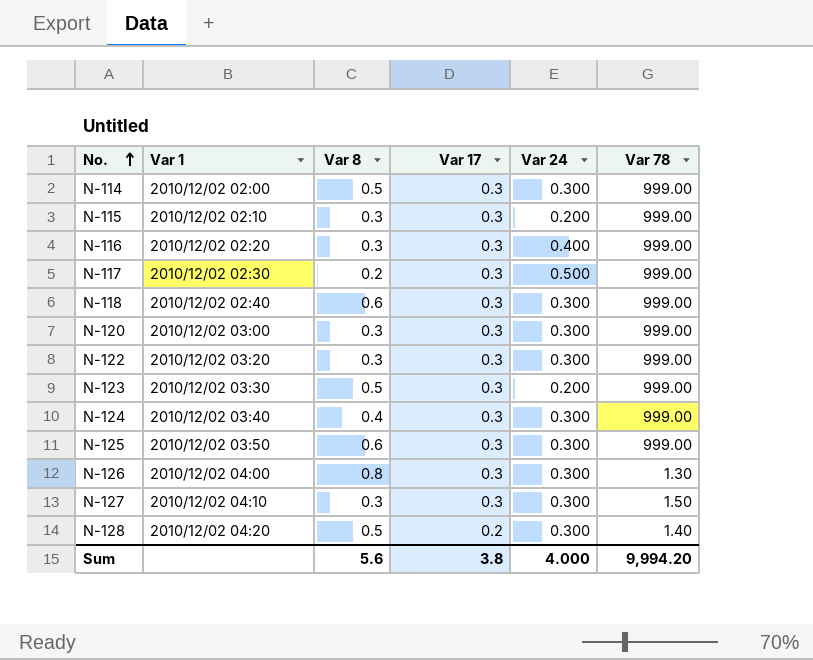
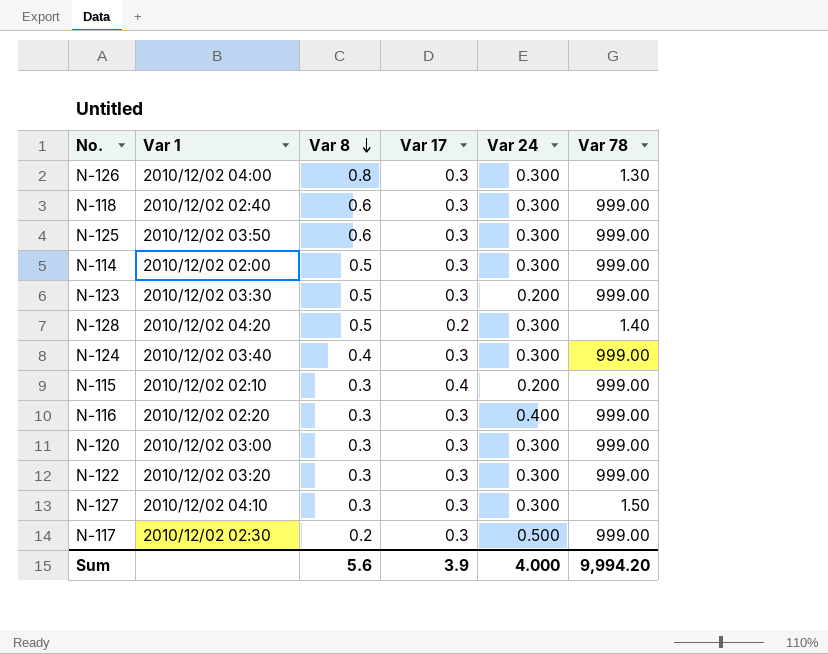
row order: No. ascending -> Var 8 descending
N-115 | Var 17: 0.3 -> 0.4
Sum | Var 17: 3.8 -> 3.9

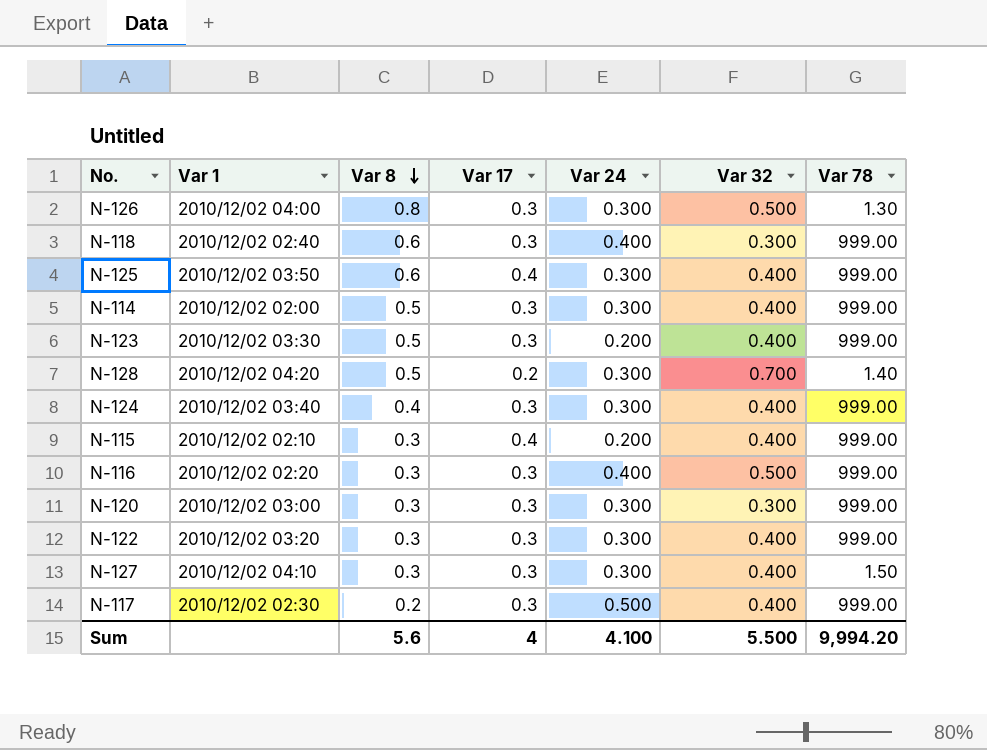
column Var 32 | position: none -> 6
N-118 | Var 24: 0.300 -> 0.400
N-125 | Var 17: 0.3 -> 0.4
Sum | Var 17: 3.9 -> 4
Sum | Var 24: 4.000 -> 4.100

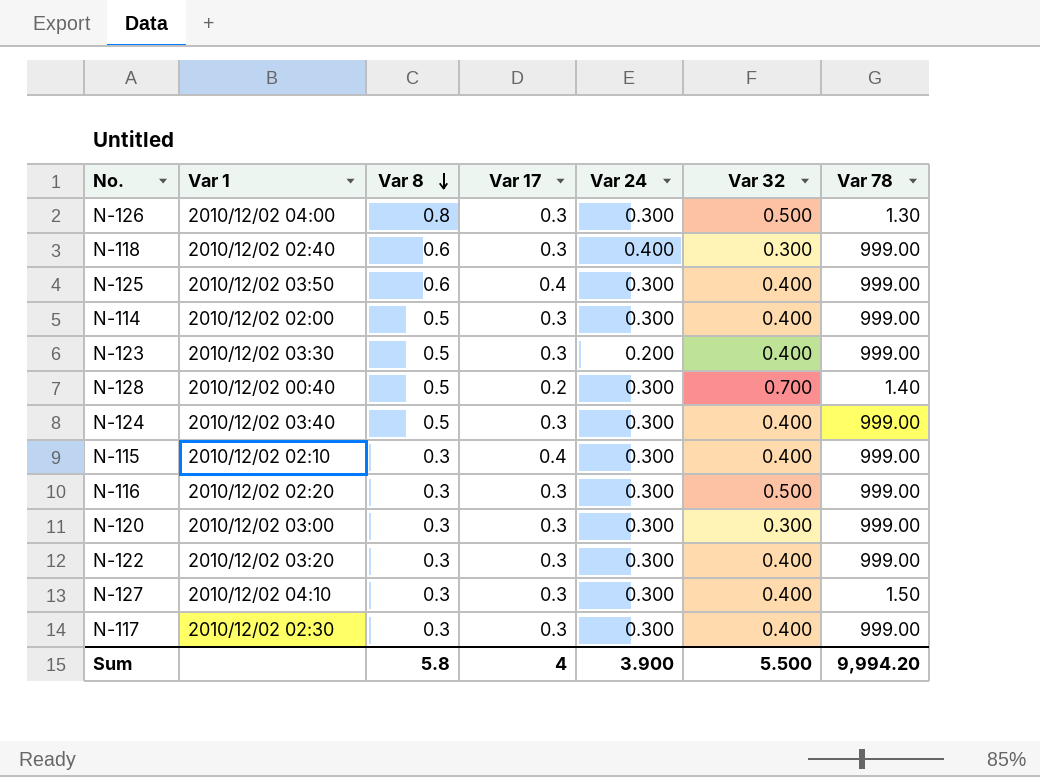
N-128 | Var 1: 2010/12/02 04:20 -> 2010/12/02 00:40
N-124 | Var 8: 0.4 -> 0.5
N-115 | Var 24: 0.200 -> 0.300
N-116 | Var 24: 0.400 -> 0.300
N-117 | Var 8: 0.2 -> 0.3
N-117 | Var 24: 0.500 -> 0.300
Sum | Var 8: 5.6 -> 5.8
Sum | Var 24: 4.100 -> 3.900

